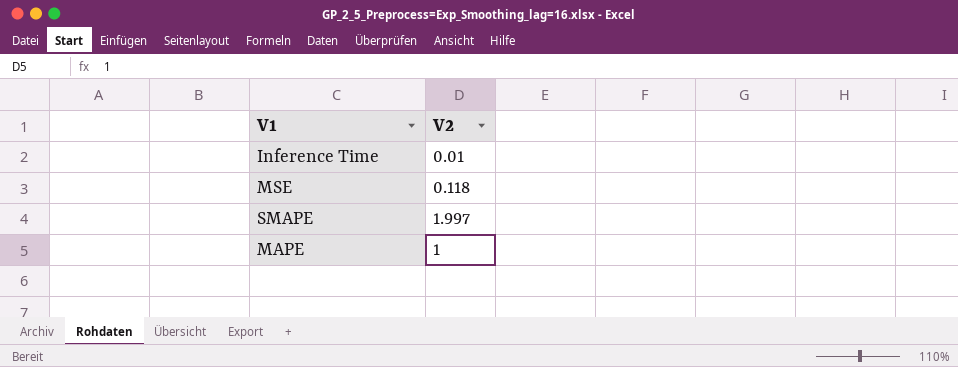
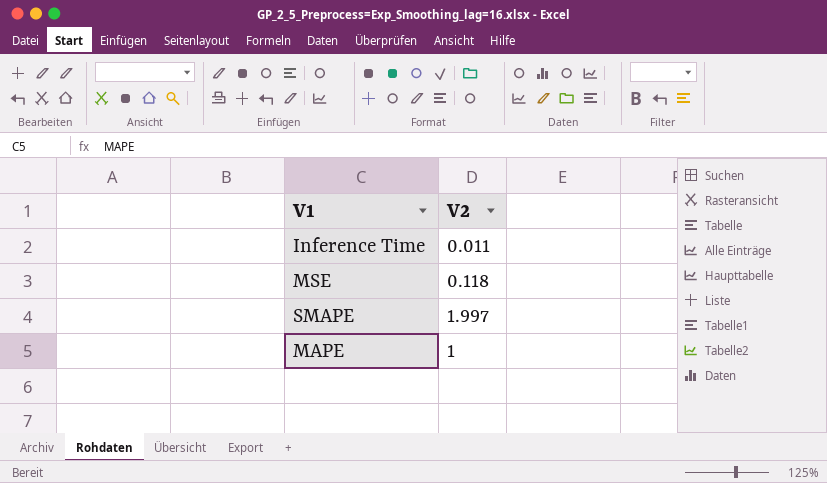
Inference Time | V2: 0.01 -> 0.011

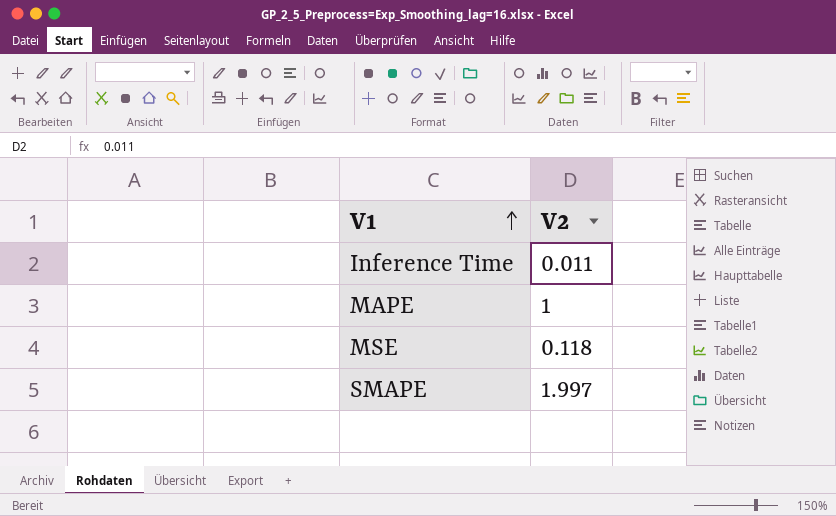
row order: none -> V1 ascending

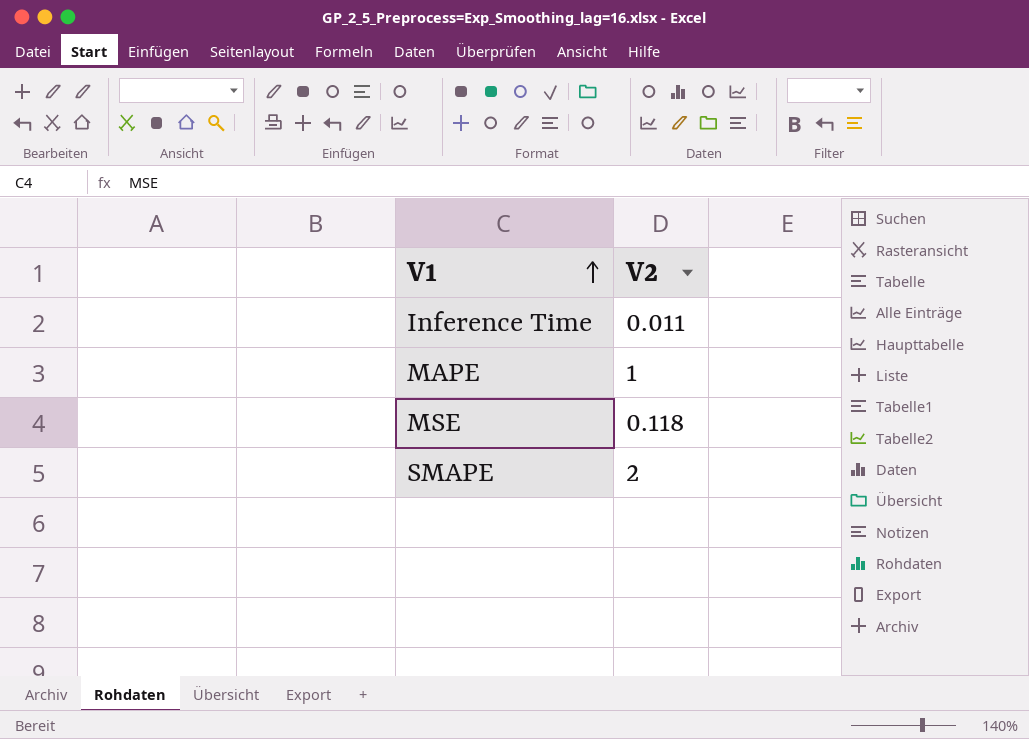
SMAPE | V2: 1.997 -> 2

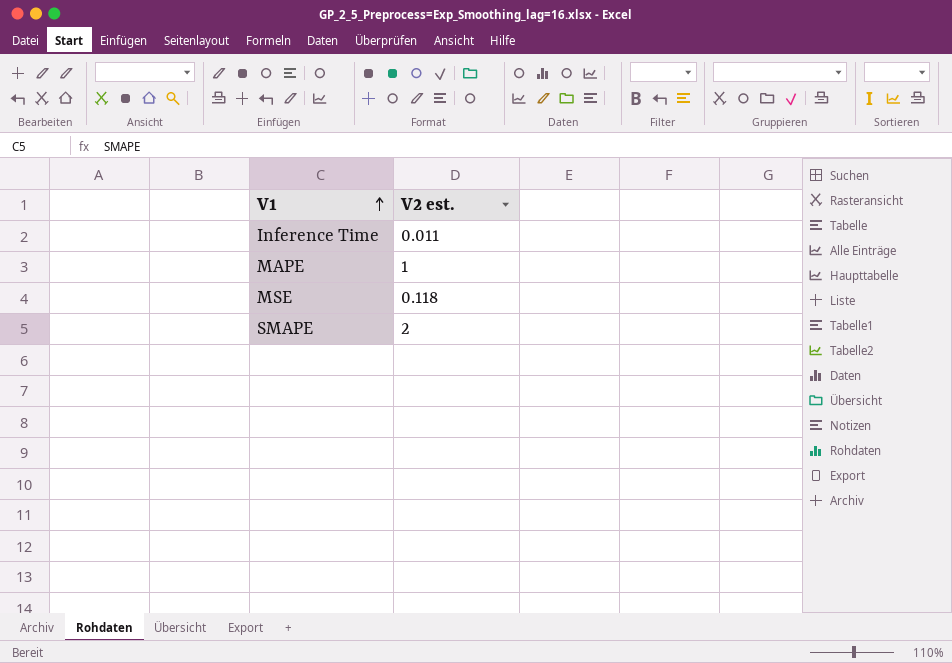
column name: V2 -> V2 est.

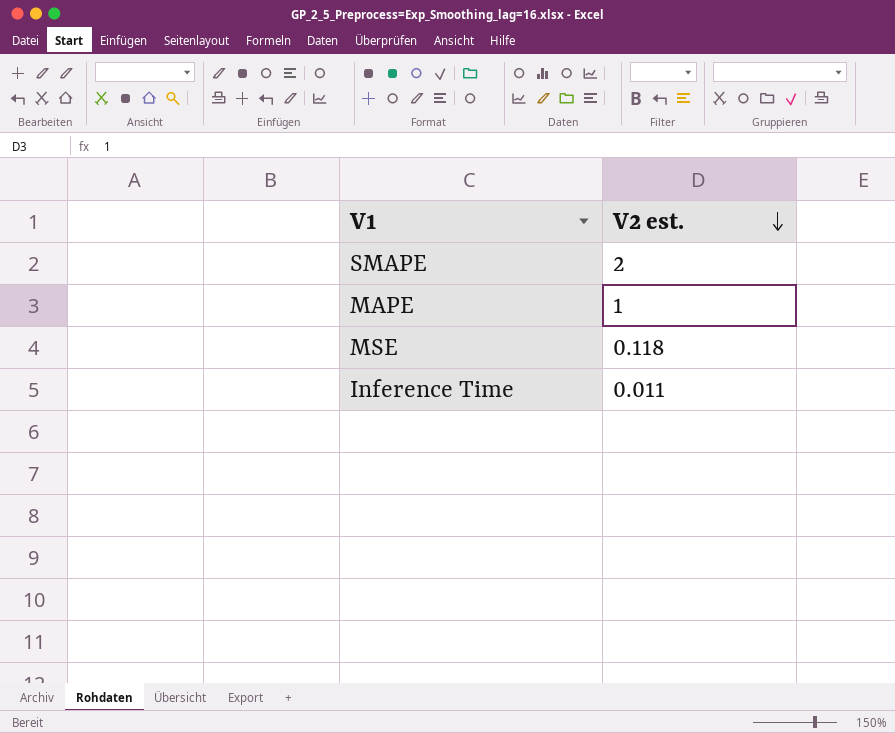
row order: V1 ascending -> V2 est. descending

